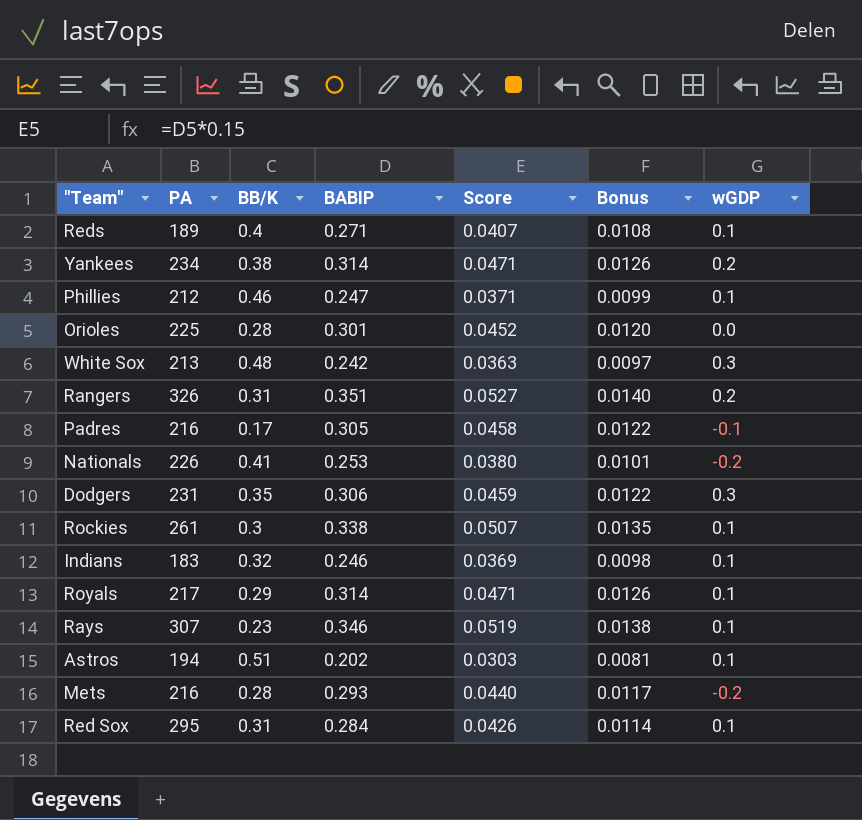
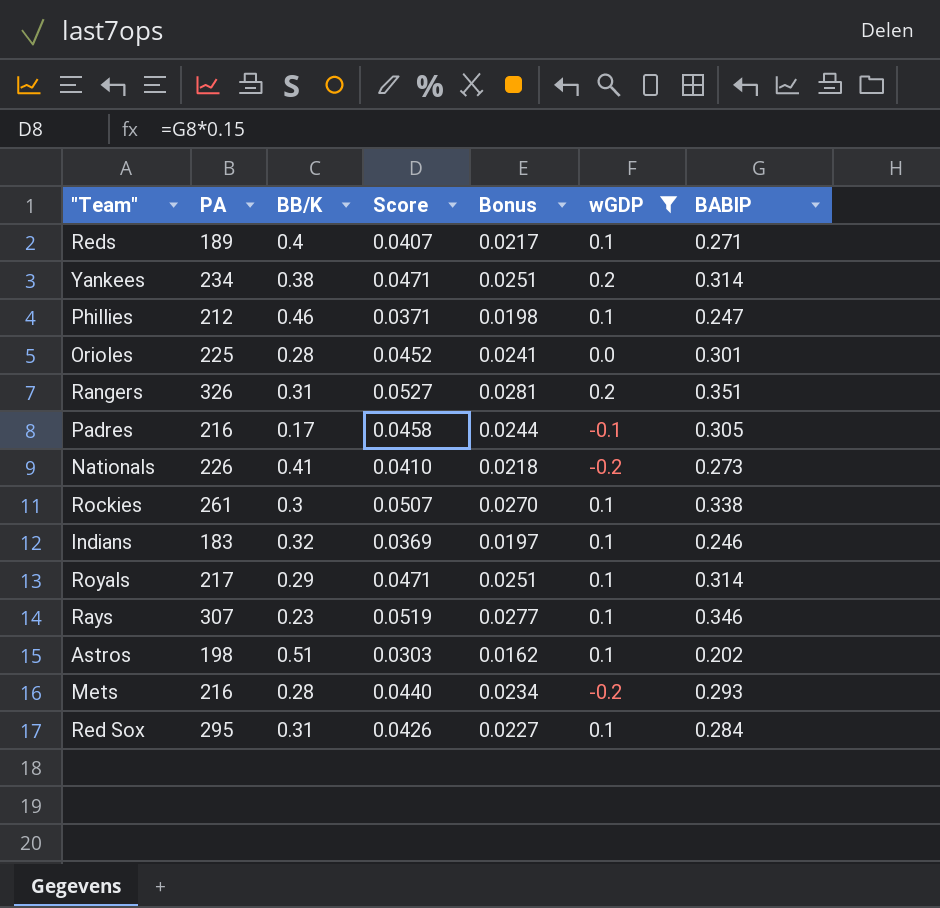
filter: none -> wGDP != 0.3
column Bonus | formula: [BABIP] * 0.04 -> [BABIP] * 0.08
column BABIP | position: 4 -> 7
Nationals | Score: 0.0380 -> 0.0410
Nationals | BABIP: 0.253 -> 0.273
Astros | PA: 194 -> 198

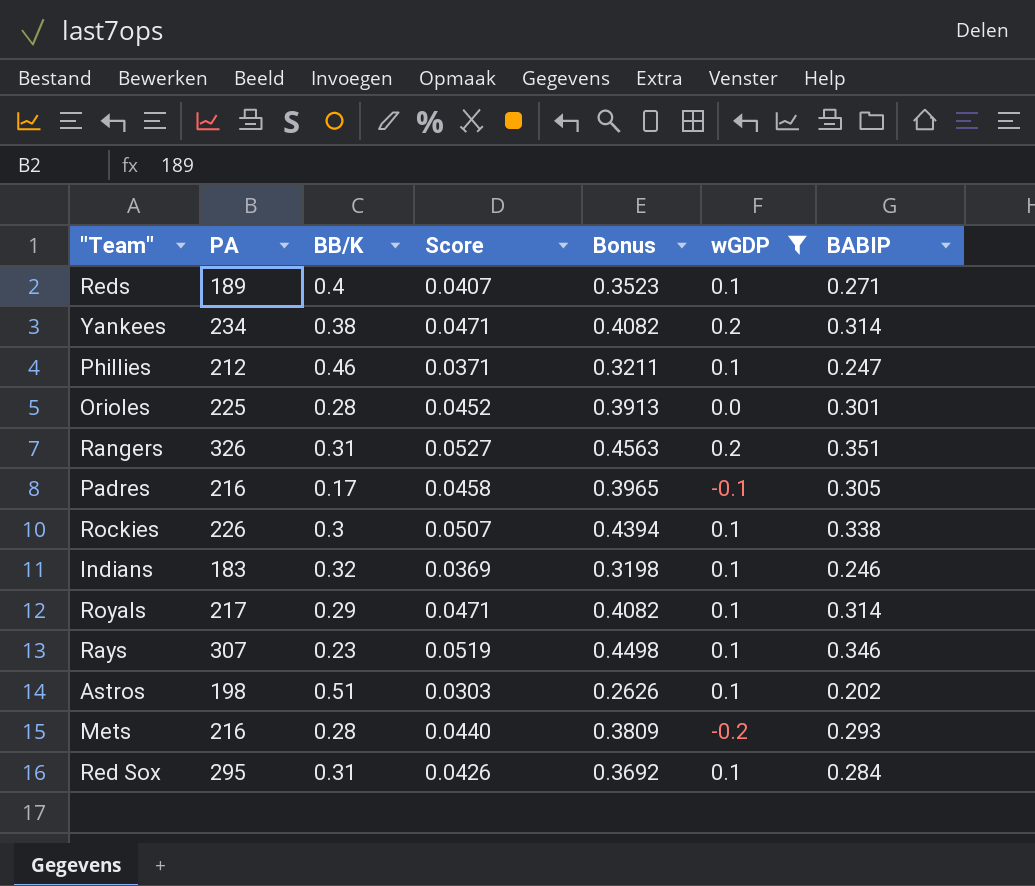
column Bonus | formula: [BABIP] * 0.08 -> [BABIP] * 1.3
row Nationals: 226 | 0.41 | 0.0410 | 0.0218 | -0.2 | 0.273 -> none
Rockies | PA: 261 -> 226

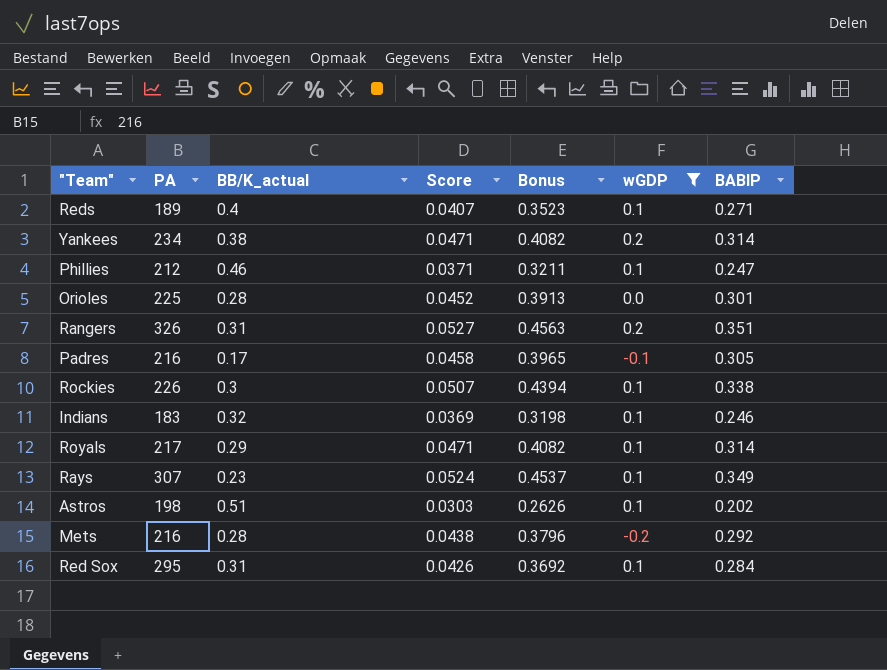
column name: BB/K -> BB/K_actual
Rays | Score: 0.0519 -> 0.0524
Rays | Bonus: 0.4498 -> 0.4537
Rays | BABIP: 0.346 -> 0.349
Mets | Score: 0.0440 -> 0.0438
Mets | Bonus: 0.3809 -> 0.3796
Mets | BABIP: 0.293 -> 0.292

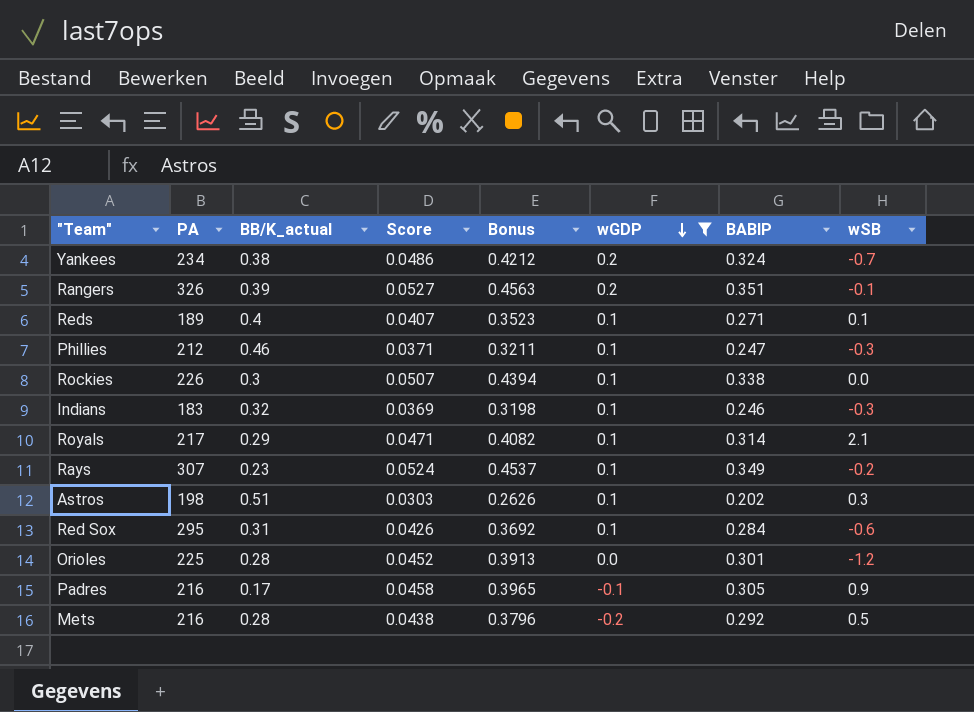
row order: none -> wGDP descending
column wSB | position: none -> 8
Yankees | Score: 0.0471 -> 0.0486
Yankees | Bonus: 0.4082 -> 0.4212
Yankees | BABIP: 0.314 -> 0.324
Rangers | BB/K_actual: 0.31 -> 0.39

